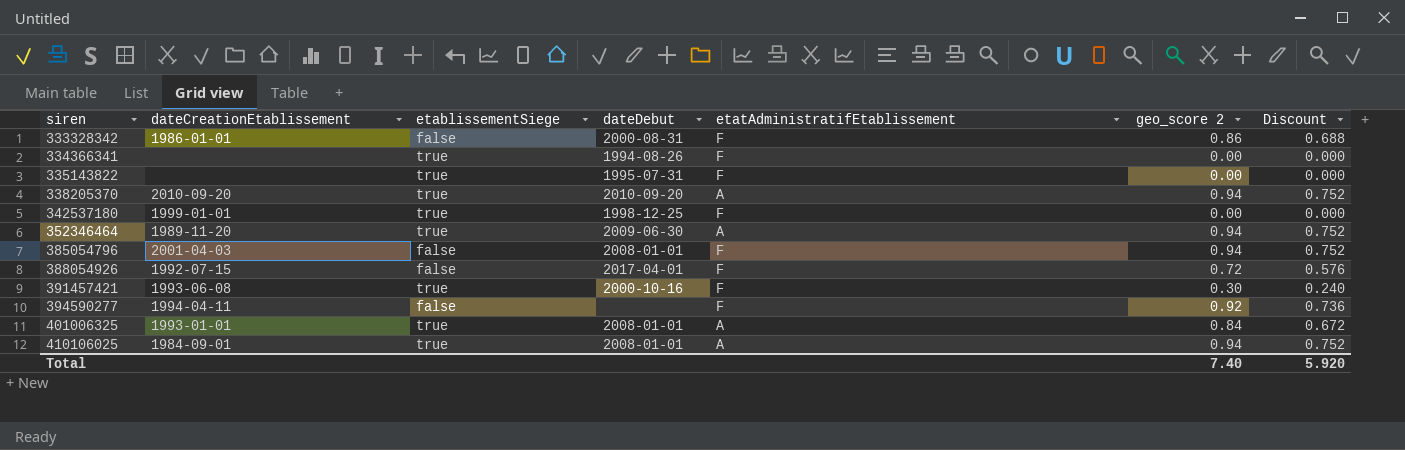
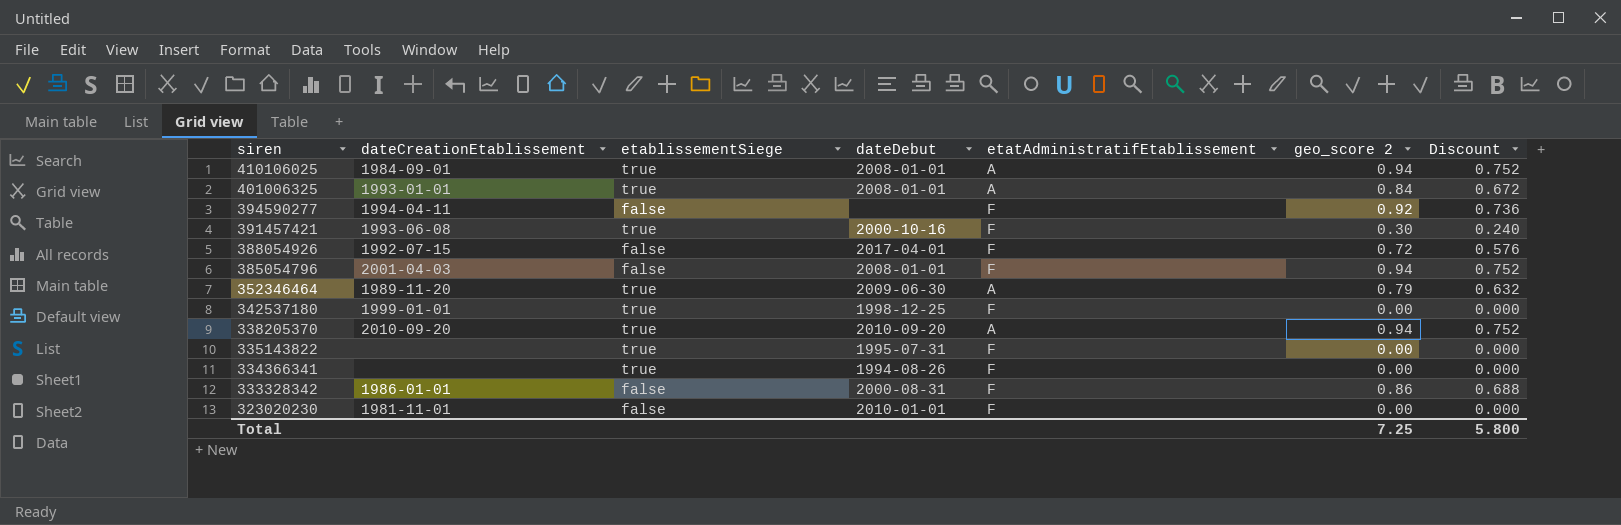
row order: siren ascending -> siren descending
352346464 | geo_score 2: 0.94 -> 0.79
352346464 | Discount: 0.752 -> 0.632
row 323020230: none -> 1981-11-01 | false | 2010-01-01 | F | 0.00 | 0.000
Total | geo_score 2: 7.40 -> 7.25
Total | Discount: 5.920 -> 5.800

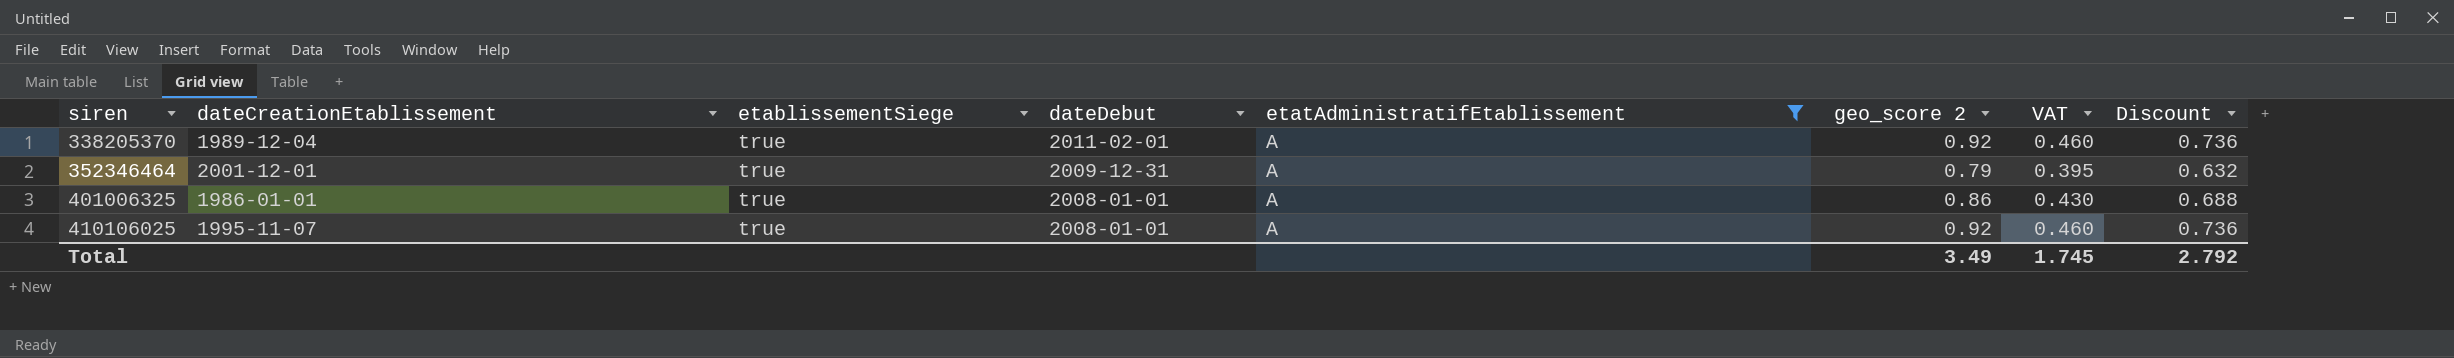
filter: none -> etatAdministratifEtablissement = A
row order: siren descending -> siren ascending
column VAT | formula: none -> [geo_score 2] * 0.5
338205370 | dateCreationEtablissement: 2010-09-20 -> 1989-12-04
338205370 | dateDebut: 2010-09-20 -> 2011-02-01
338205370 | geo_score 2: 0.94 -> 0.92
338205370 | Discount: 0.752 -> 0.736
352346464 | dateCreationEtablissement: 1989-11-20 -> 2001-12-01
352346464 | dateDebut: 2009-06-30 -> 2009-12-31
401006325 | dateCreationEtablissement: 1993-01-01 -> 1986-01-01
401006325 | geo_score 2: 0.84 -> 0.86
401006325 | Discount: 0.672 -> 0.688
410106025 | dateCreationEtablissement: 1984-09-01 -> 1995-11-07
410106025 | geo_score 2: 0.94 -> 0.92
410106025 | Discount: 0.752 -> 0.736
Total | geo_score 2: 7.25 -> 3.49
Total | Discount: 5.800 -> 2.792

